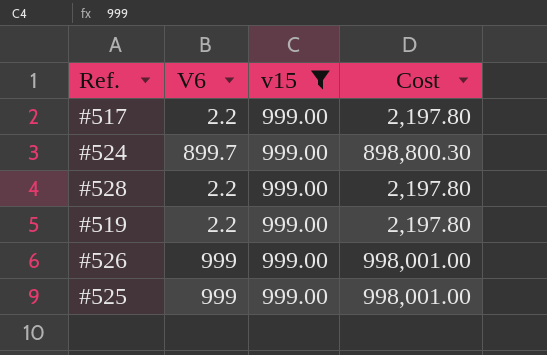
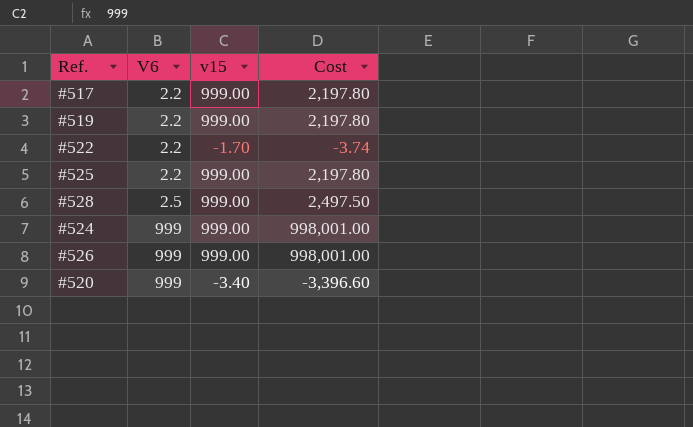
filter: v15 = 999.00 -> none
row order: none -> V6 ascending
#525 | V6: 999 -> 2.2
#525 | Cost: 998,001.00 -> 2,197.80
#528 | V6: 2.2 -> 2.5
#528 | Cost: 2,197.80 -> 2,497.50
#524 | V6: 899.7 -> 999
#524 | Cost: 898,800.30 -> 998,001.00

